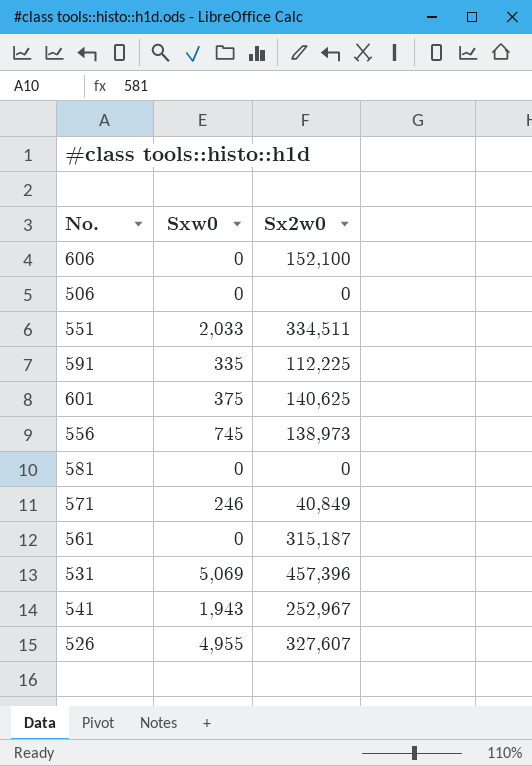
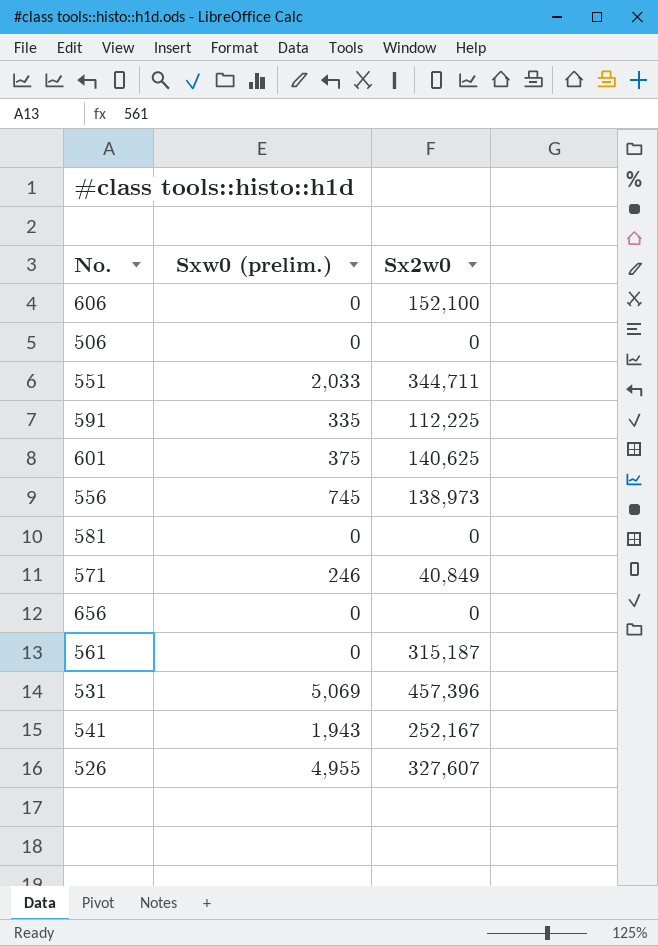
column name: Sxw0 -> Sxw0 (prelim.)
551 | Sx2w0: 334,511 -> 344,711
row 656: none -> 0 | 0
541 | Sx2w0: 252,967 -> 252,167

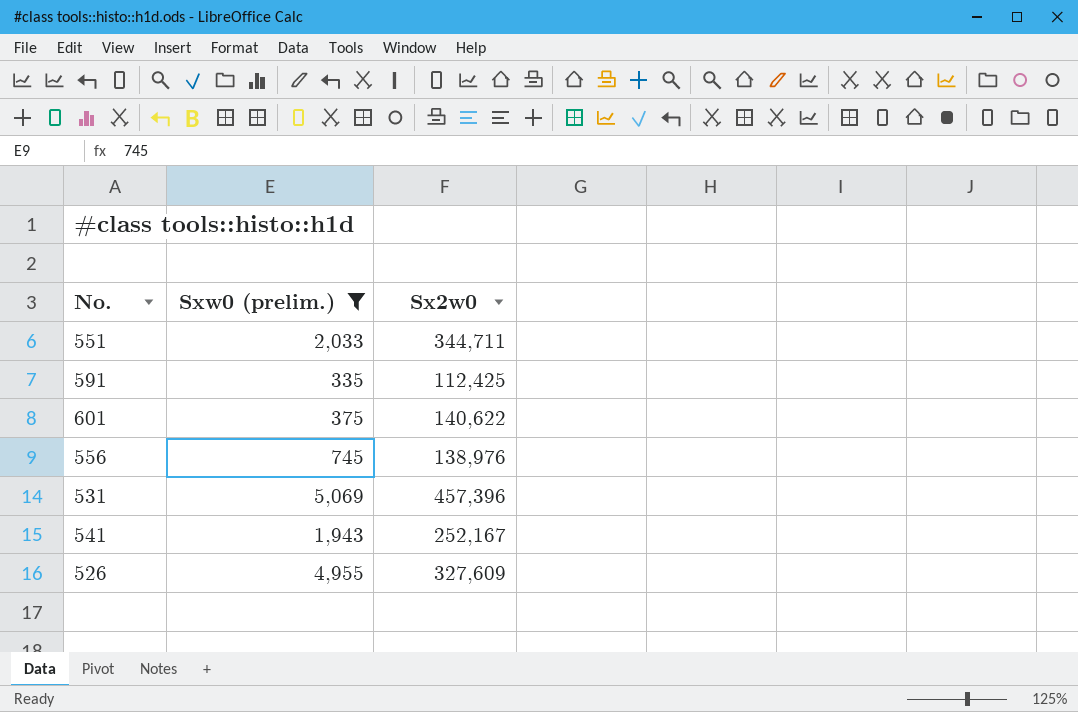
filter: none -> Sxw0 (prelim.) >= 335
591 | Sx2w0: 112,225 -> 112,425
601 | Sx2w0: 140,625 -> 140,622
556 | Sx2w0: 138,973 -> 138,976
526 | Sx2w0: 327,607 -> 327,609

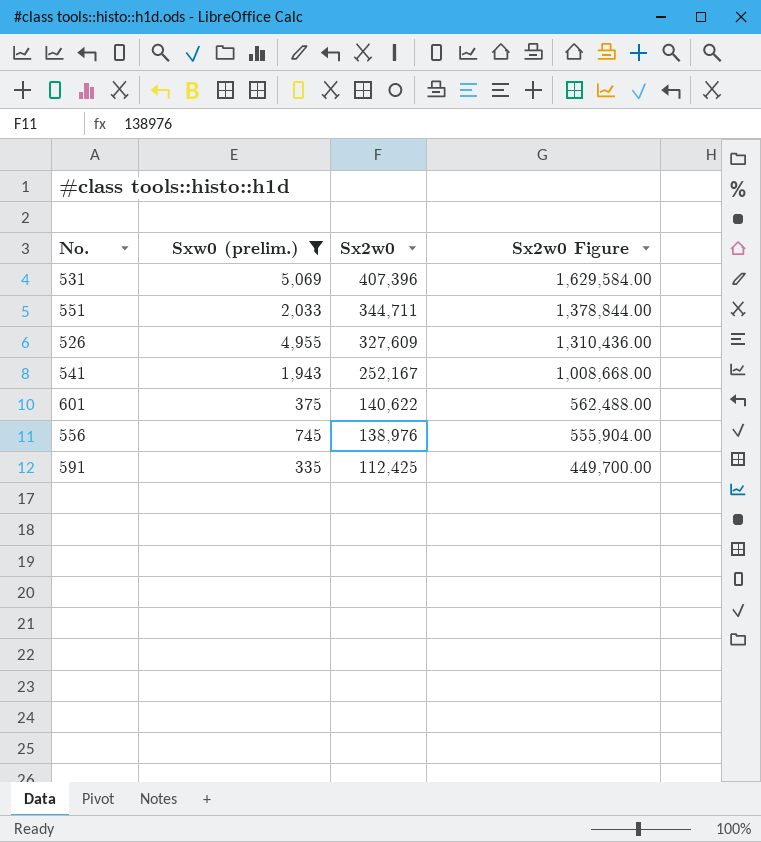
row order: none -> Sx2w0 descending
column Sx2w0 Figure | formula: none -> [Sx2w0] * 4
531 | Sx2w0: 457,396 -> 407,396

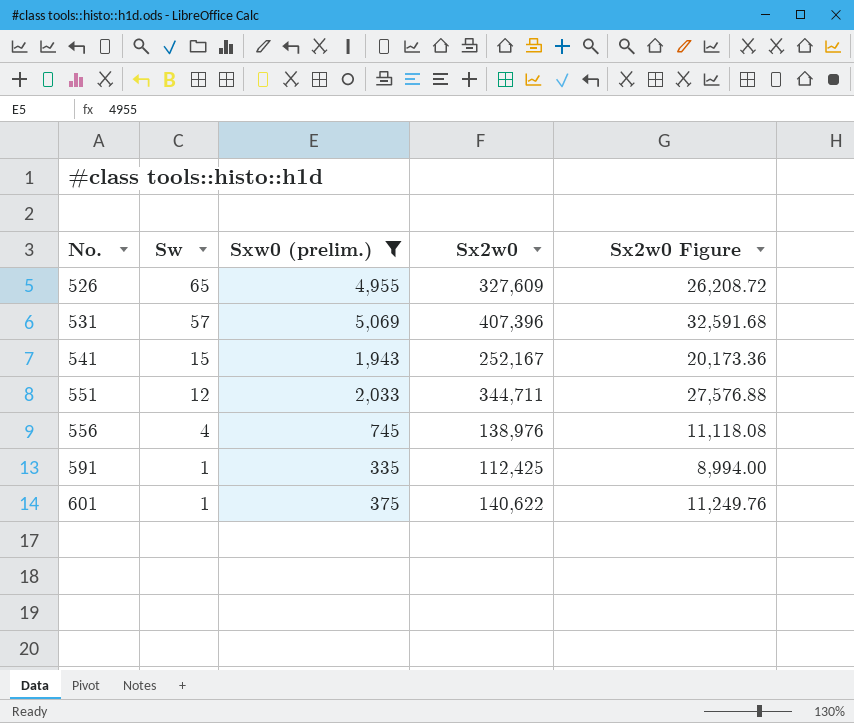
row order: Sx2w0 descending -> No. ascending
column Sw | position: none -> 2
column Sx2w0 Figure | formula: [Sx2w0] * 4 -> [Sx2w0] * 0.08

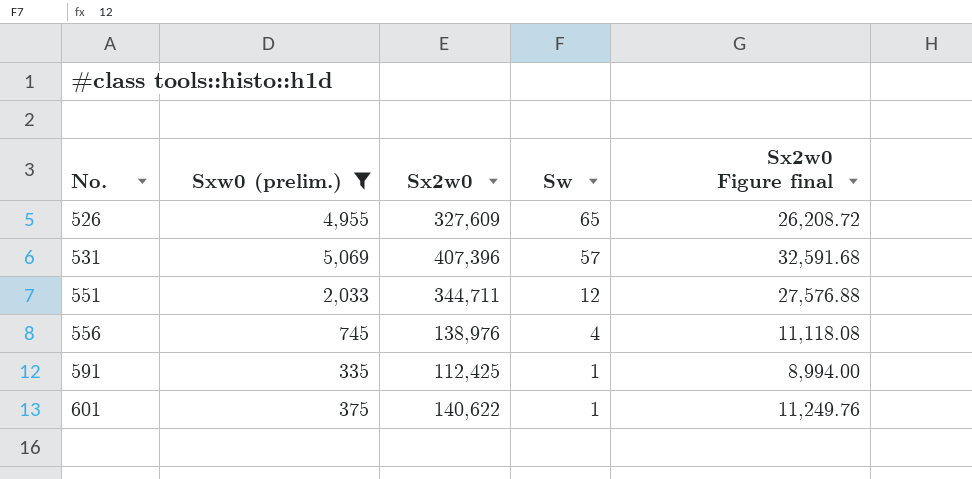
column Sw | position: 2 -> 4
column name: Sx2w0 Figure -> Sx2w0 Figure final
row 541: 15 | 1,943 | 252,167 | 20,173.36 -> none

